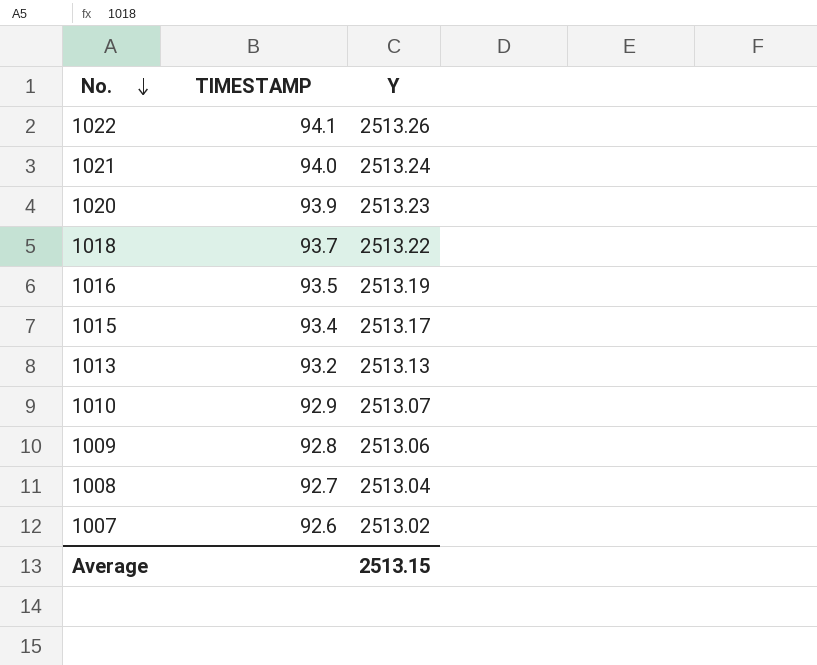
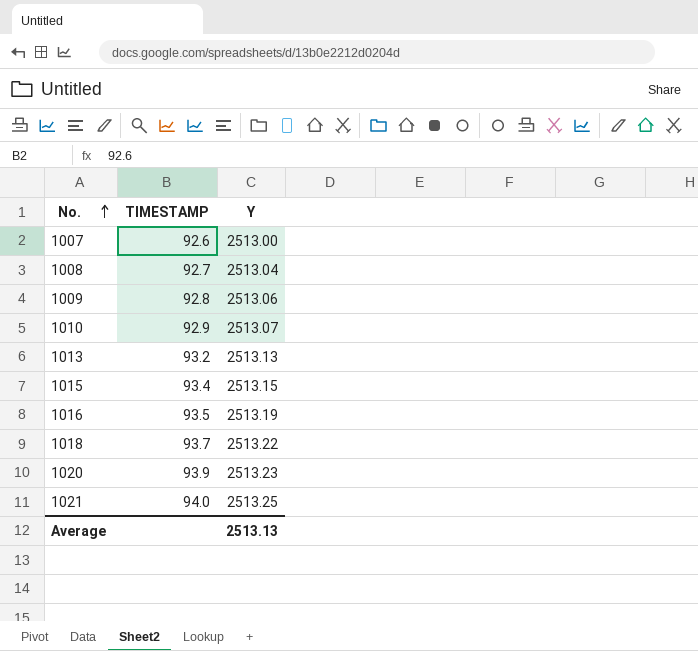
row order: No. descending -> No. ascending
row 1022: 94.1 | 2513.26 -> none
1007 | Y: 2513.02 -> 2513.00
1015 | Y: 2513.17 -> 2513.15
1021 | Y: 2513.24 -> 2513.25
Average | Y: 2513.15 -> 2513.13

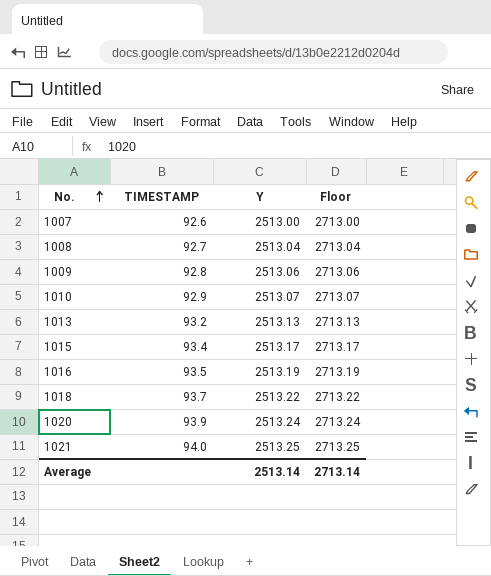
column Floor | formula: none -> [Y] + 200
1015 | Y: 2513.15 -> 2513.17
1020 | Y: 2513.23 -> 2513.24
Average | Y: 2513.13 -> 2513.14

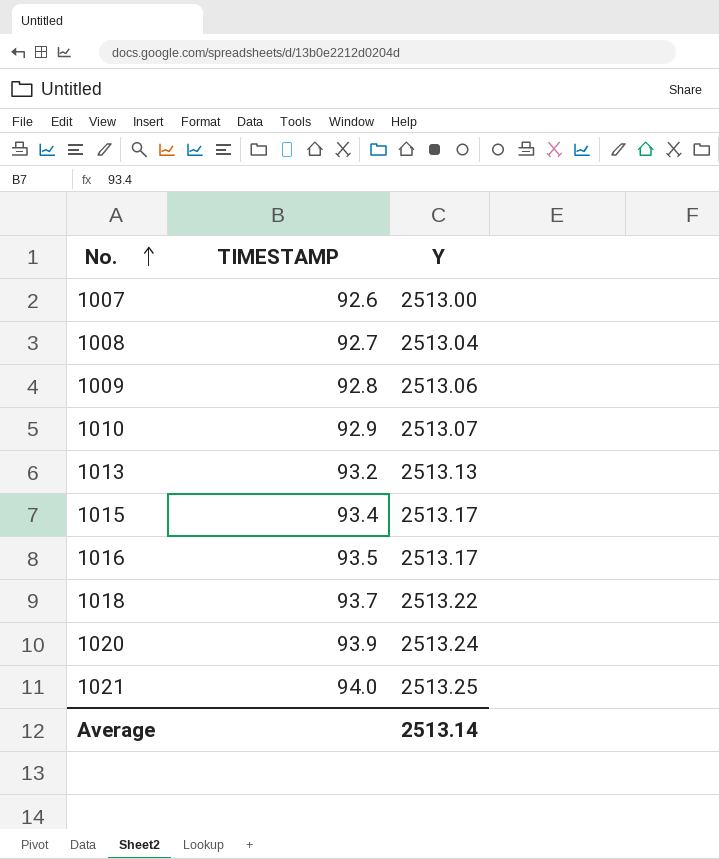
column Floor | formula: [Y] + 200 -> none
1016 | Y: 2513.19 -> 2513.17

